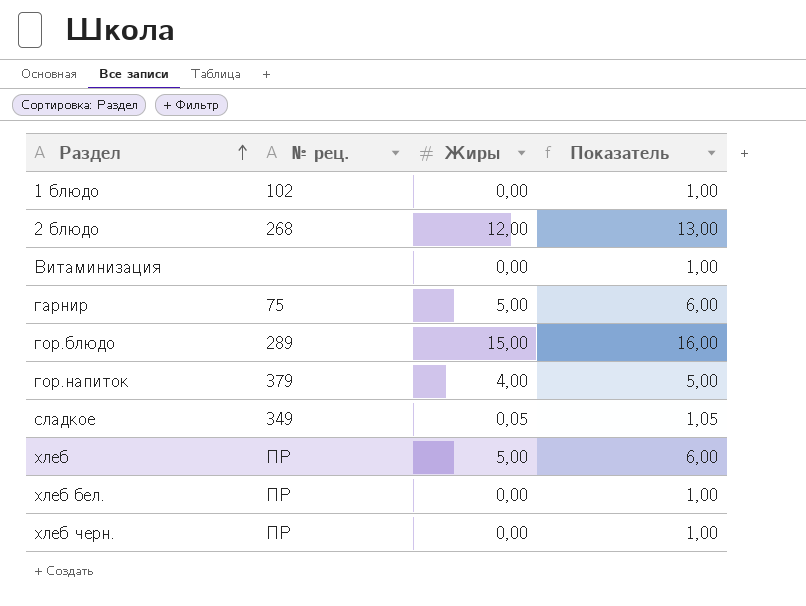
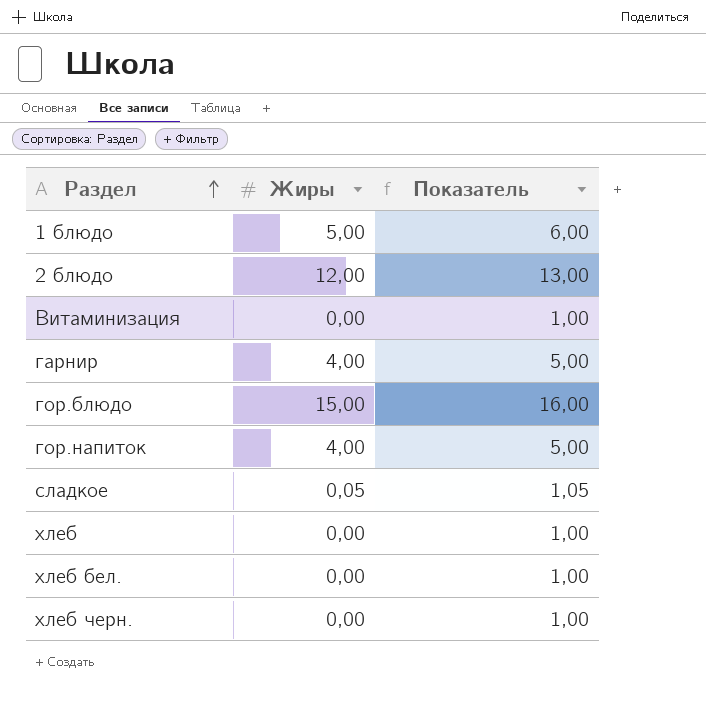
column № рец. | position: 2 -> none
1 блюдо | Жиры: 0,00 -> 5,00
1 блюдо | Показатель: 1,00 -> 6,00
гарнир | Жиры: 5,00 -> 4,00
гарнир | Показатель: 6,00 -> 5,00
хлеб | Жиры: 5,00 -> 0,00
хлеб | Показатель: 6,00 -> 1,00

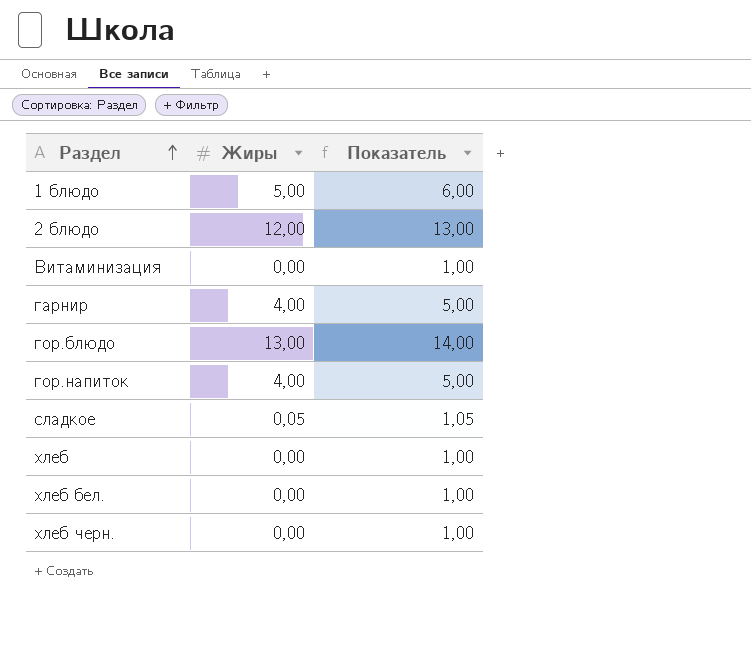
гор.блюдо | Жиры: 15,00 -> 13,00
гор.блюдо | Показатель: 16,00 -> 14,00

